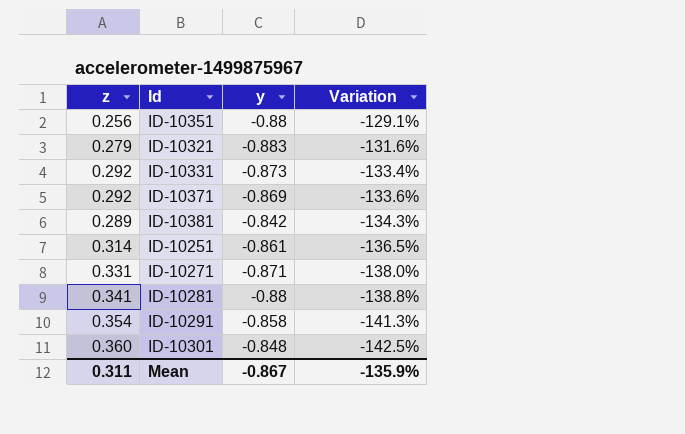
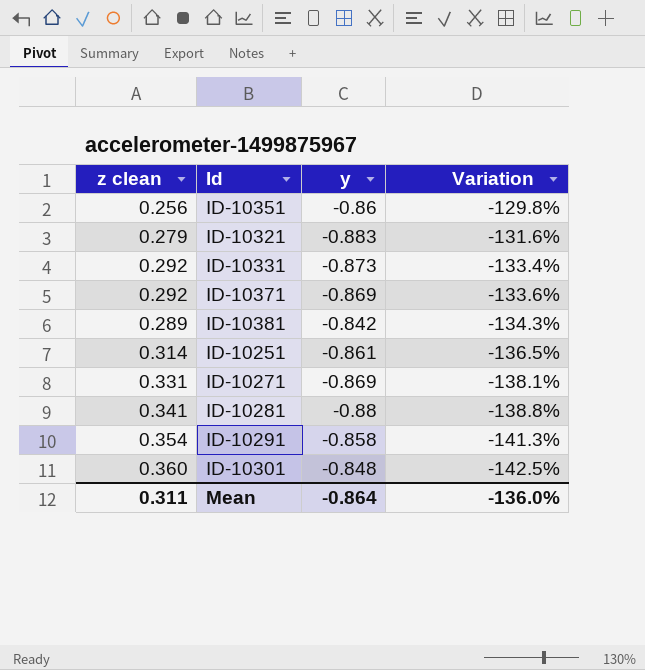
column name: z -> z clean
ID-10351 | y: -0.88 -> -0.86
ID-10351 | Variation: -129.1% -> -129.8%
ID-10271 | y: -0.871 -> -0.869
ID-10271 | Variation: -138.0% -> -138.1%
Mean | y: -0.867 -> -0.864
Mean | Variation: -135.9% -> -136.0%

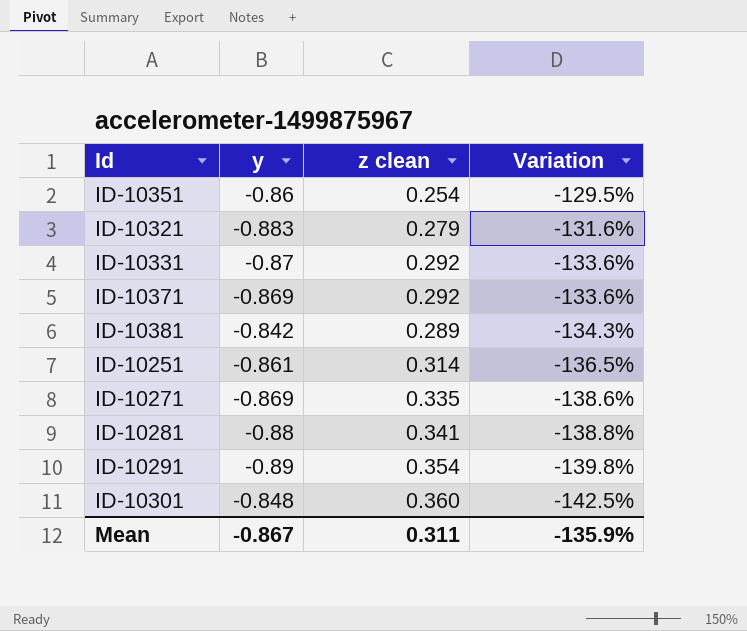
column z clean | position: 1 -> 3
ID-10351 | z clean: 0.256 -> 0.254
ID-10351 | Variation: -129.8% -> -129.5%
ID-10331 | y: -0.873 -> -0.87
ID-10331 | Variation: -133.4% -> -133.6%
ID-10271 | z clean: 0.331 -> 0.335
ID-10271 | Variation: -138.1% -> -138.6%
ID-10291 | y: -0.858 -> -0.89
ID-10291 | Variation: -141.3% -> -139.8%
Mean | y: -0.864 -> -0.867
Mean | Variation: -136.0% -> -135.9%

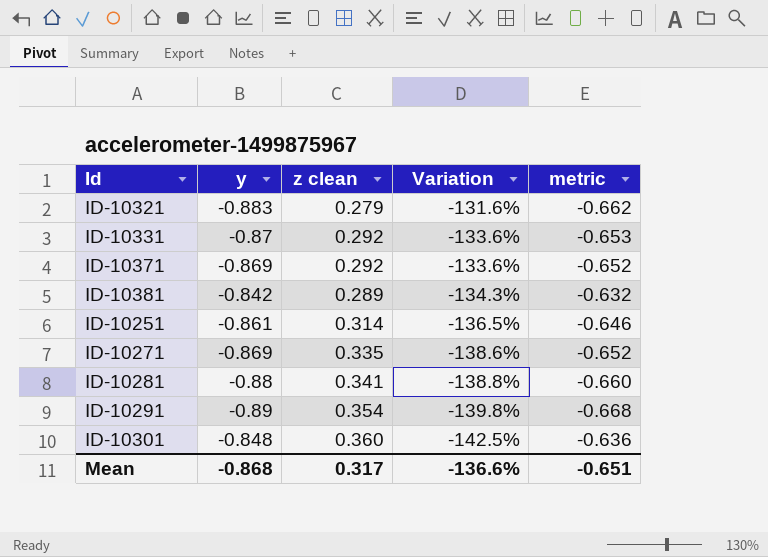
column metric | formula: none -> [y] * 0.75
row ID-10351: -0.86 | 0.254 | -129.5% -> none
Mean | y: -0.867 -> -0.868
Mean | z clean: 0.311 -> 0.317
Mean | Variation: -135.9% -> -136.6%

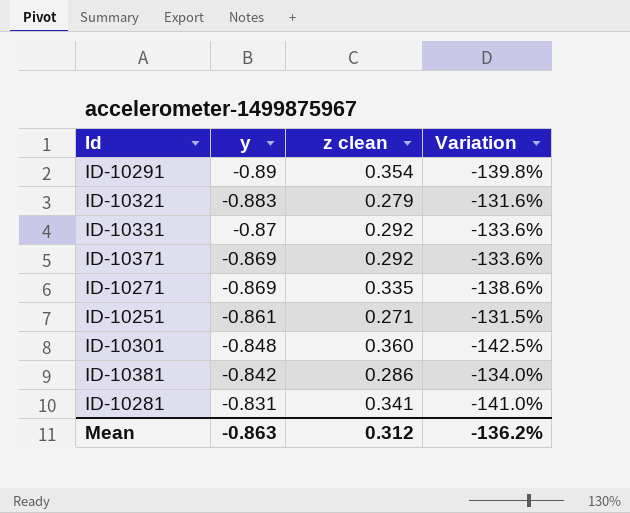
row order: Variation descending -> y ascending
column metric | formula: [y] * 0.75 -> none
ID-10251 | z clean: 0.314 -> 0.271
ID-10251 | Variation: -136.5% -> -131.5%
ID-10381 | z clean: 0.289 -> 0.286
ID-10381 | Variation: -134.3% -> -134.0%
ID-10281 | y: -0.88 -> -0.831
ID-10281 | Variation: -138.8% -> -141.0%
Mean | y: -0.868 -> -0.863
Mean | z clean: 0.317 -> 0.312
Mean | Variation: -136.6% -> -136.2%

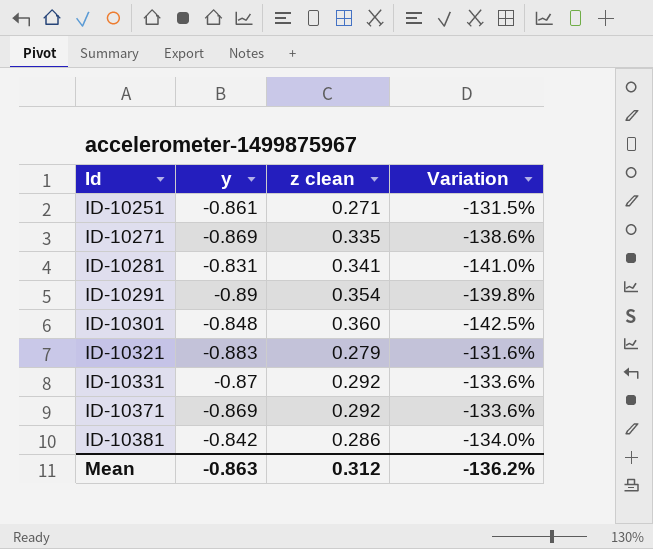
row order: y ascending -> Id ascending

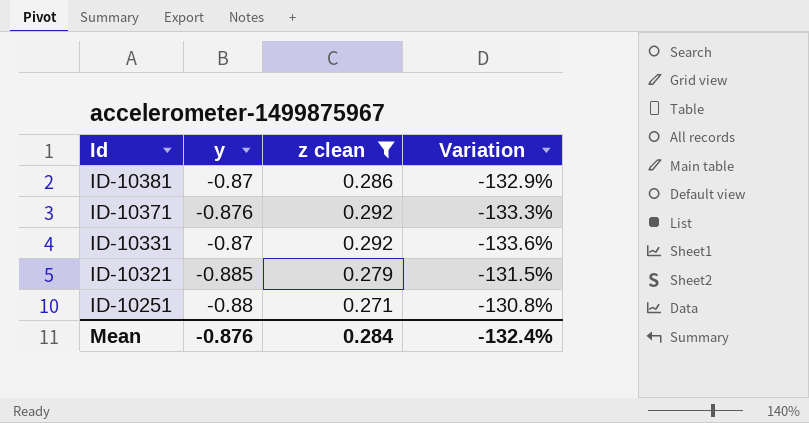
filter: none -> z clean <= 0.292
row order: Id ascending -> Id descending
ID-10381 | y: -0.842 -> -0.87
ID-10381 | Variation: -134.0% -> -132.9%
ID-10371 | y: -0.869 -> -0.876
ID-10371 | Variation: -133.6% -> -133.3%
ID-10321 | y: -0.883 -> -0.885
ID-10321 | Variation: -131.6% -> -131.5%
ID-10251 | y: -0.861 -> -0.88
ID-10251 | Variation: -131.5% -> -130.8%
Mean | y: -0.863 -> -0.876
Mean | z clean: 0.312 -> 0.284
Mean | Variation: -136.2% -> -132.4%

